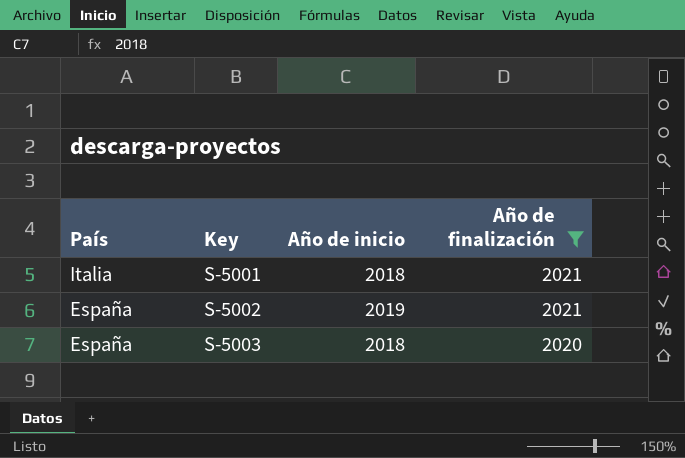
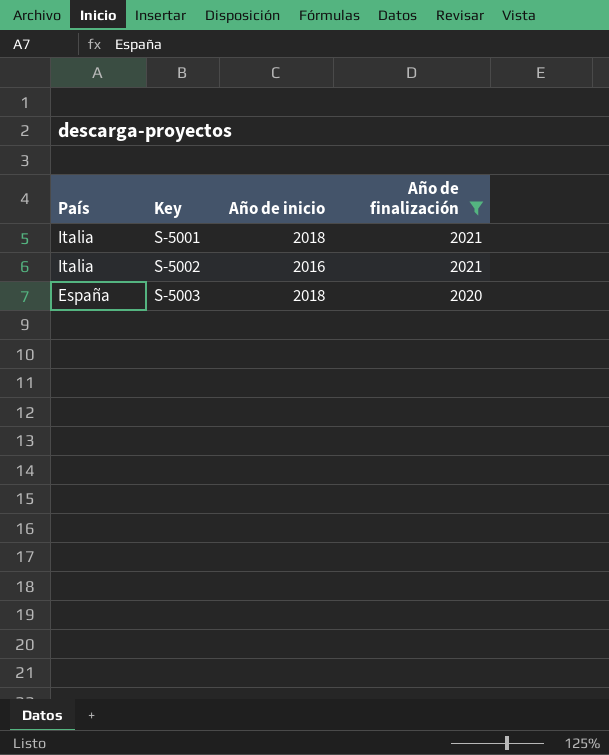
S-5002 | País: España -> Italia
S-5002 | Año de inicio: 2019 -> 2016

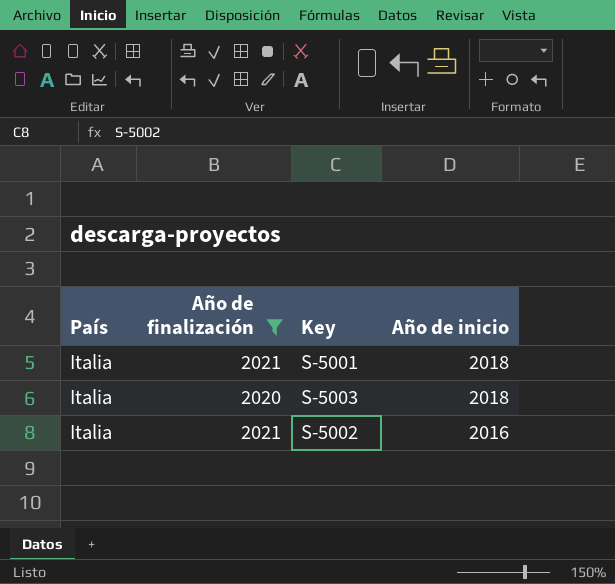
row order: País descending -> Año de inicio descending
column Año de finalización | position: 4 -> 2
S-5003 | País: España -> Italia

